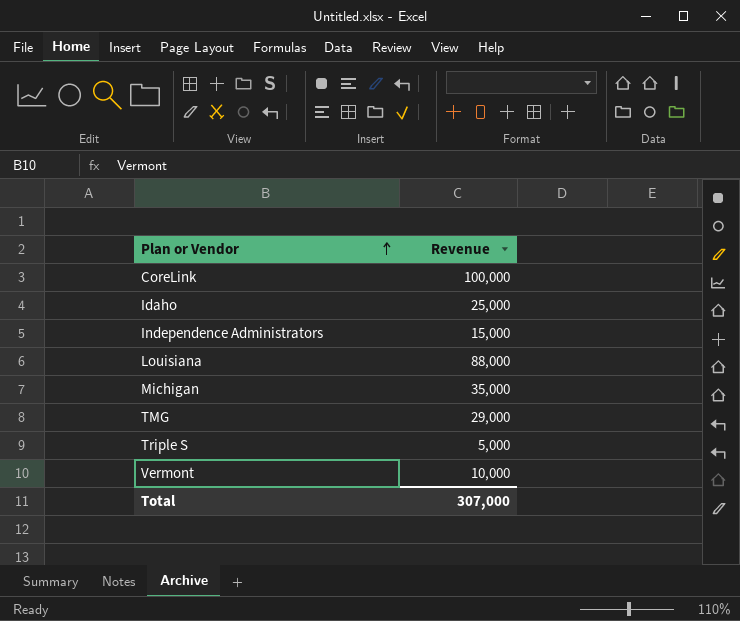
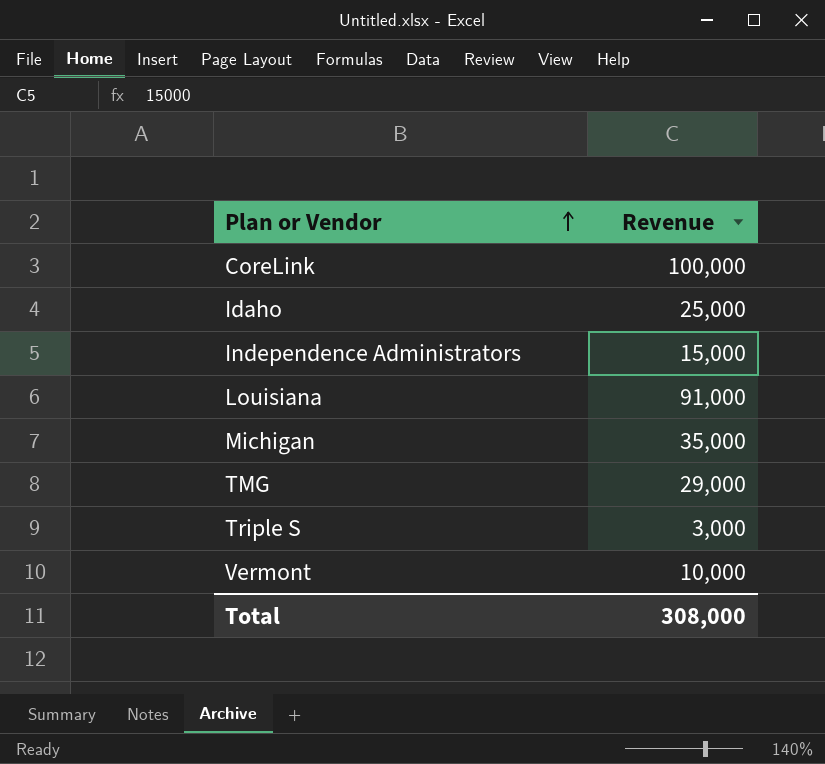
Louisiana | Revenue: 88,000 -> 91,000
Triple S | Revenue: 5,000 -> 3,000
Total | Revenue: 307,000 -> 308,000

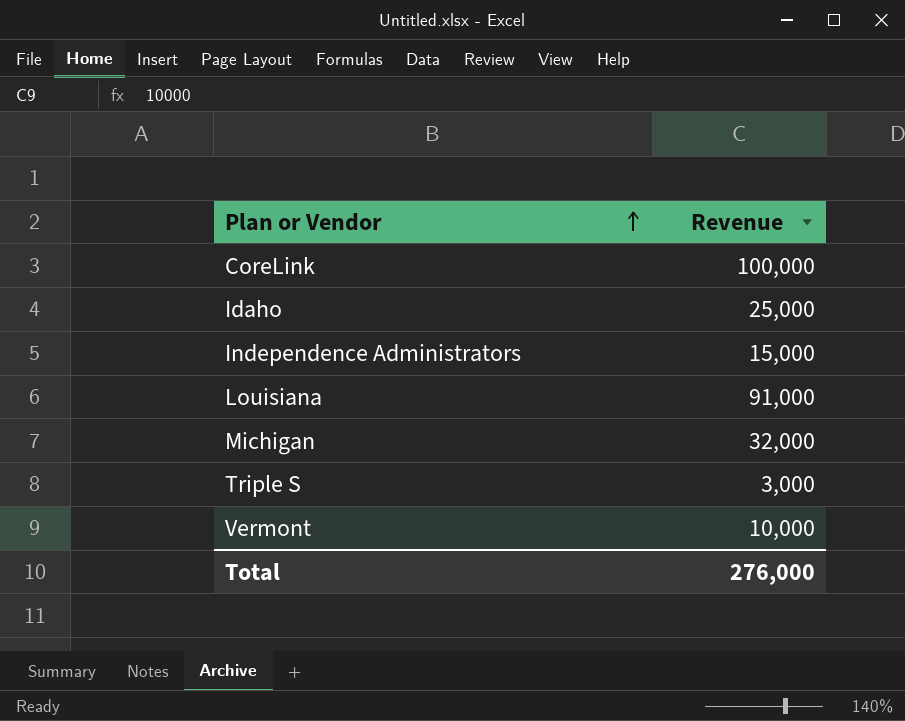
row TMG: 29,000 -> none
Michigan | Revenue: 35,000 -> 32,000
Total | Revenue: 308,000 -> 276,000

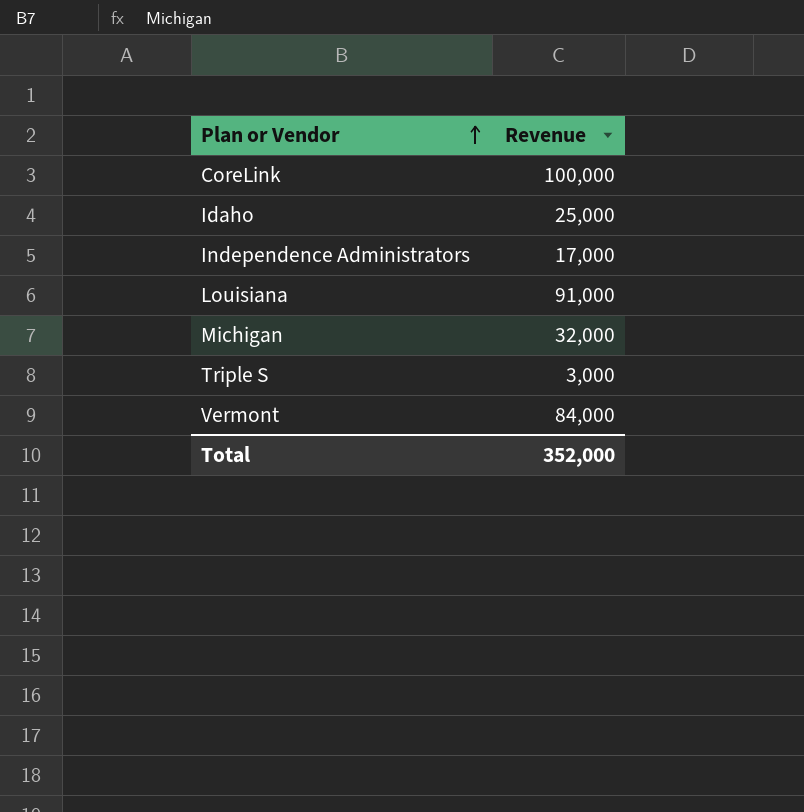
Independence Administrators | Revenue: 15,000 -> 17,000
Vermont | Revenue: 10,000 -> 84,000
Total | Revenue: 276,000 -> 352,000

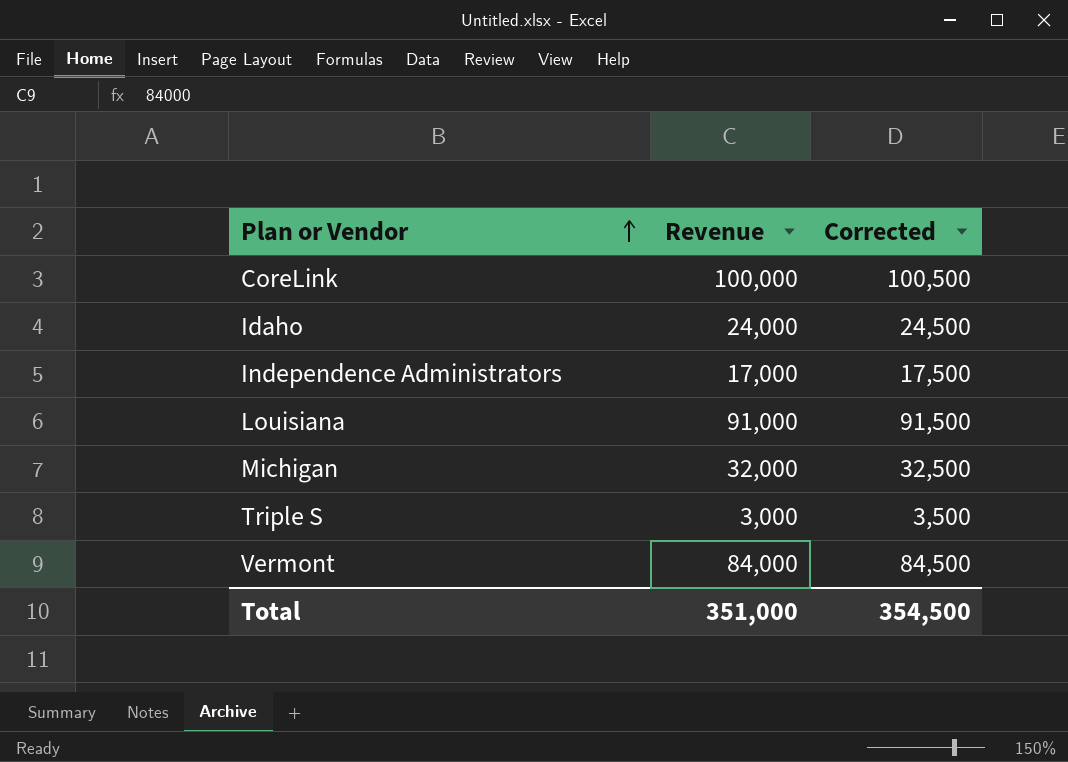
column Corrected | formula: none -> [Revenue] + 500
Idaho | Revenue: 25,000 -> 24,000
Total | Revenue: 352,000 -> 351,000

